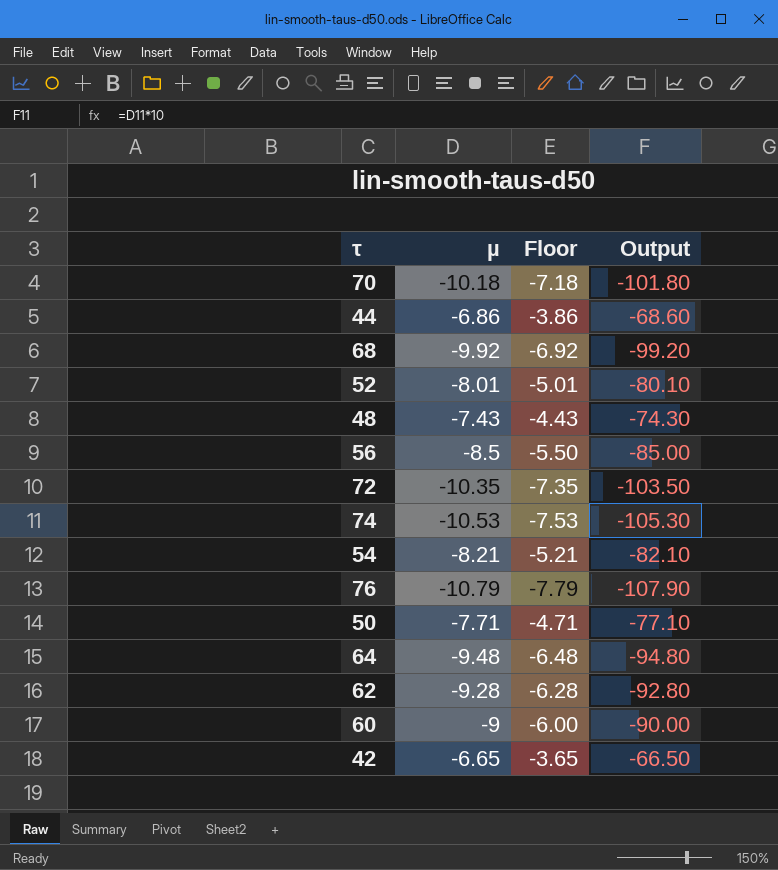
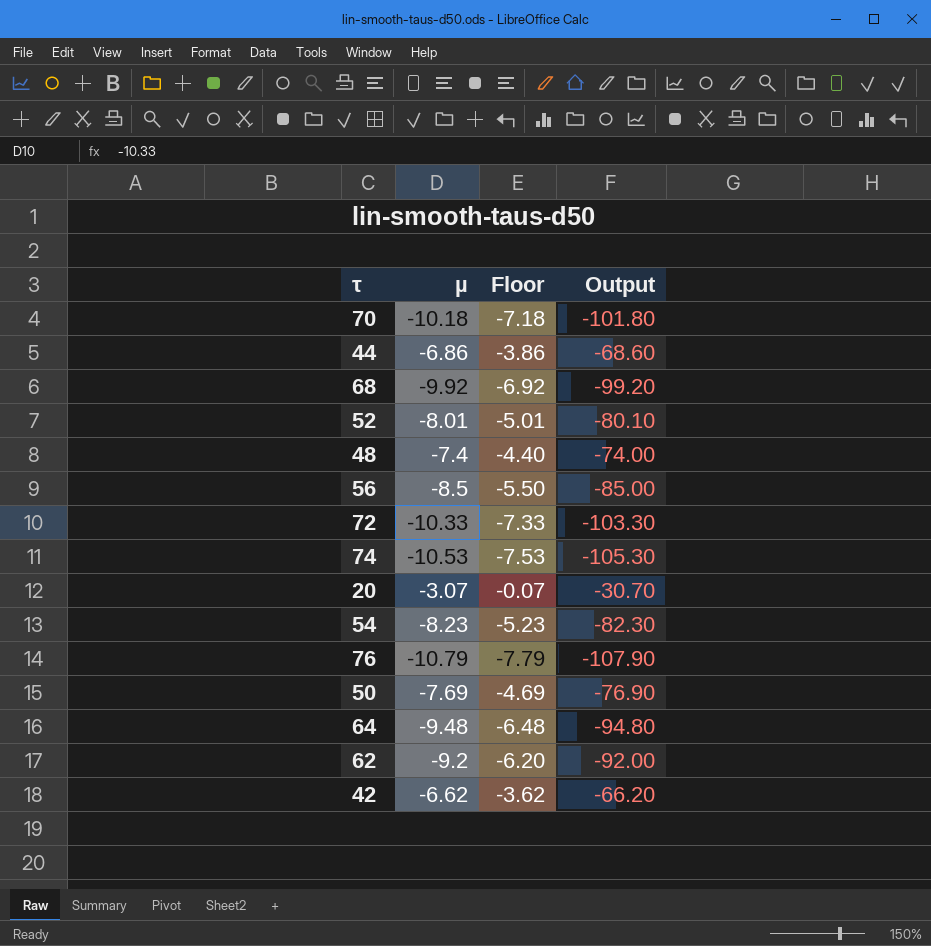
row 60: -9 | -6.00 | -90.00 -> none
48 | µ: -7.43 -> -7.4
48 | Floor: -4.43 -> -4.40
48 | Output: -74.30 -> -74.00
72 | µ: -10.35 -> -10.33
72 | Floor: -7.35 -> -7.33
72 | Output: -103.50 -> -103.30
row 20: none -> -3.07 | -0.07 | -30.70
54 | µ: -8.21 -> -8.23
54 | Floor: -5.21 -> -5.23
54 | Output: -82.10 -> -82.30
50 | µ: -7.71 -> -7.69
50 | Floor: -4.71 -> -4.69
50 | Output: -77.10 -> -76.90
62 | µ: -9.28 -> -9.2
62 | Floor: -6.28 -> -6.20
62 | Output: -92.80 -> -92.00
42 | µ: -6.65 -> -6.62
42 | Floor: -3.65 -> -3.62
42 | Output: -66.50 -> -66.20

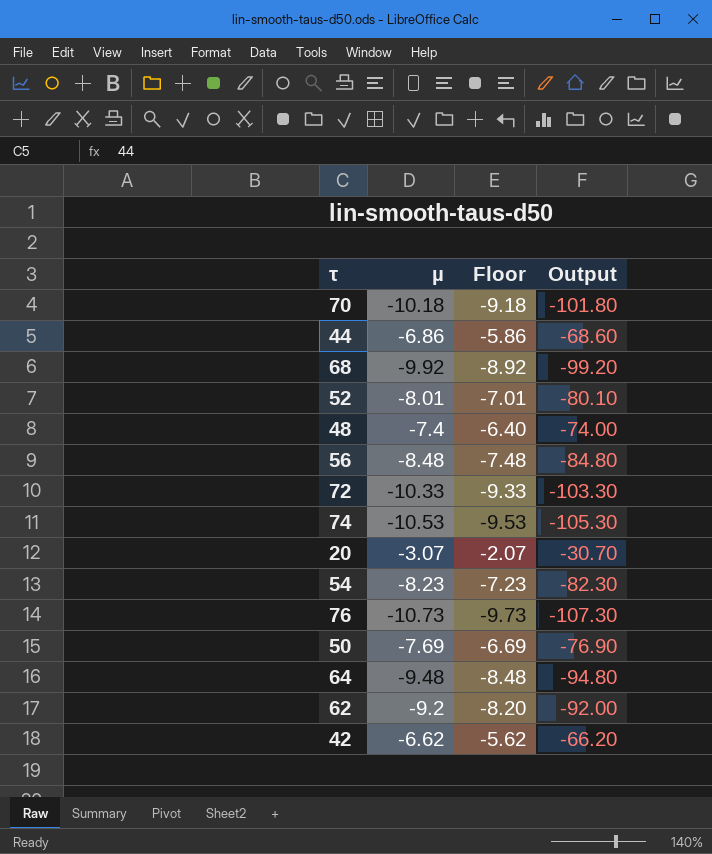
column Floor | formula: [µ] + 3 -> [µ] + 1
56 | µ: -8.5 -> -8.48
56 | Output: -85.00 -> -84.80
76 | µ: -10.79 -> -10.73
76 | Output: -107.90 -> -107.30

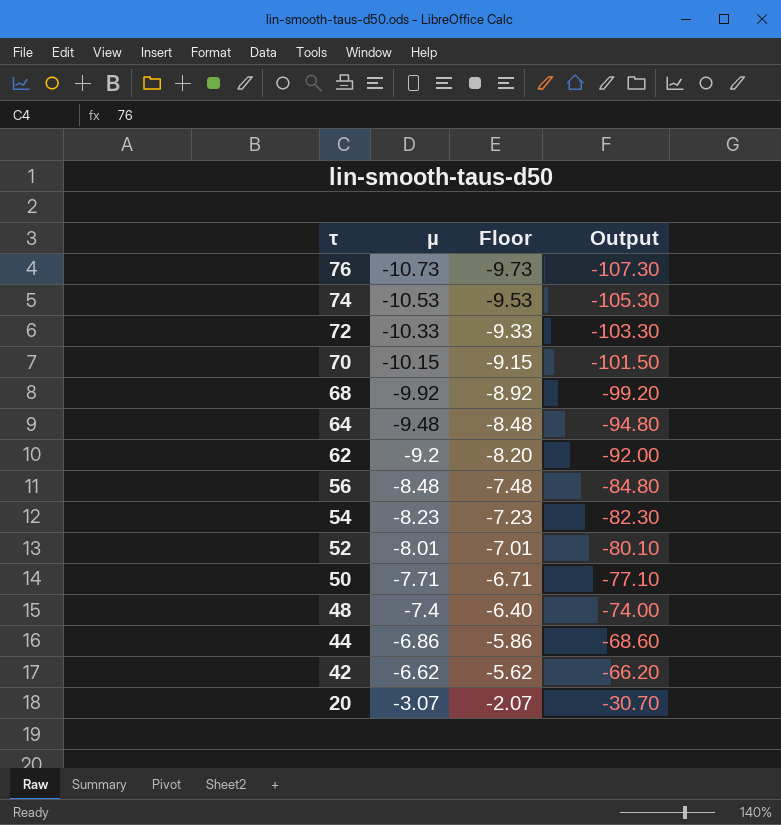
row order: none -> τ descending
70 | µ: -10.18 -> -10.15
70 | Floor: -9.18 -> -9.15
70 | Output: -101.80 -> -101.50
50 | µ: -7.69 -> -7.71
50 | Floor: -6.69 -> -6.71
50 | Output: -76.90 -> -77.10

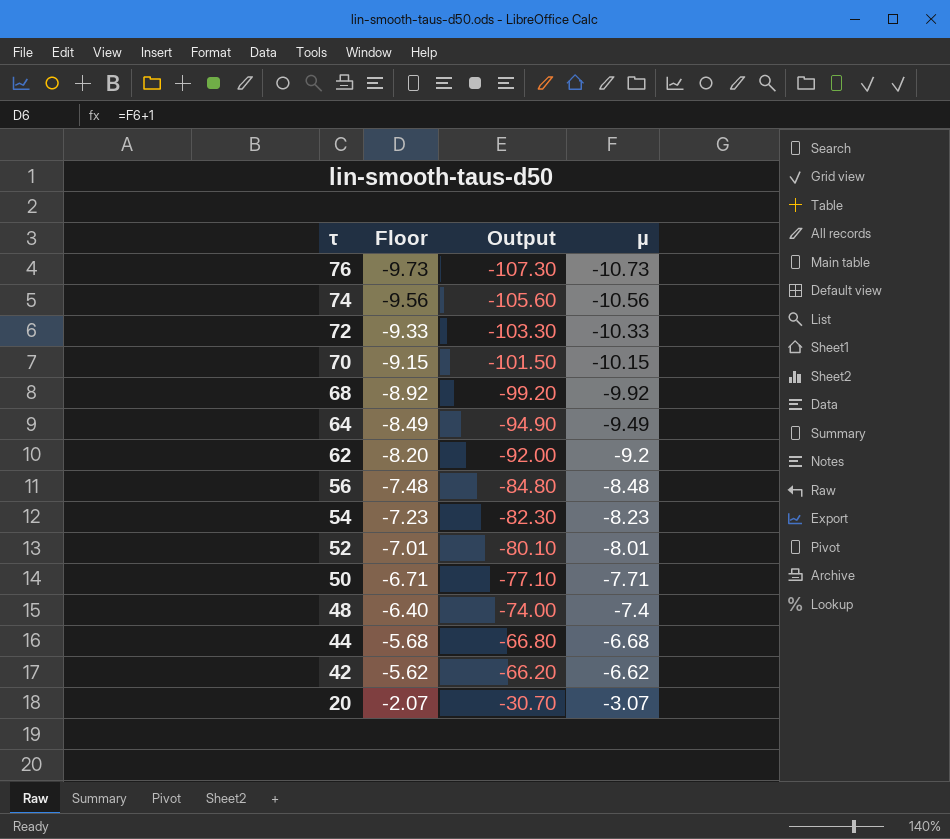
column µ | position: 2 -> 4
74 | Floor: -9.53 -> -9.56
74 | Output: -105.30 -> -105.60
74 | µ: -10.53 -> -10.56
64 | Floor: -8.48 -> -8.49
64 | Output: -94.80 -> -94.90
64 | µ: -9.48 -> -9.49
44 | Floor: -5.86 -> -5.68
44 | Output: -68.60 -> -66.80
44 | µ: -6.86 -> -6.68

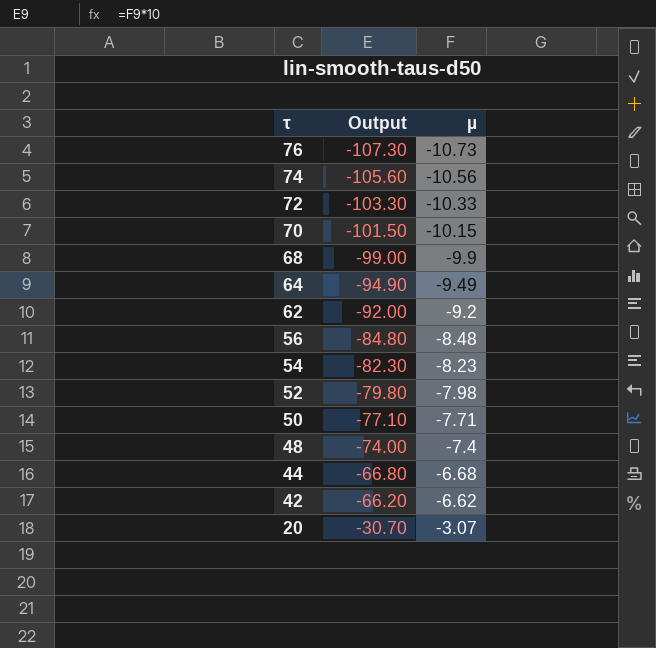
column Floor | formula: [µ] + 1 -> none
68 | Output: -99.20 -> -99.00
68 | µ: -9.92 -> -9.9
52 | Output: -80.10 -> -79.80
52 | µ: -8.01 -> -7.98

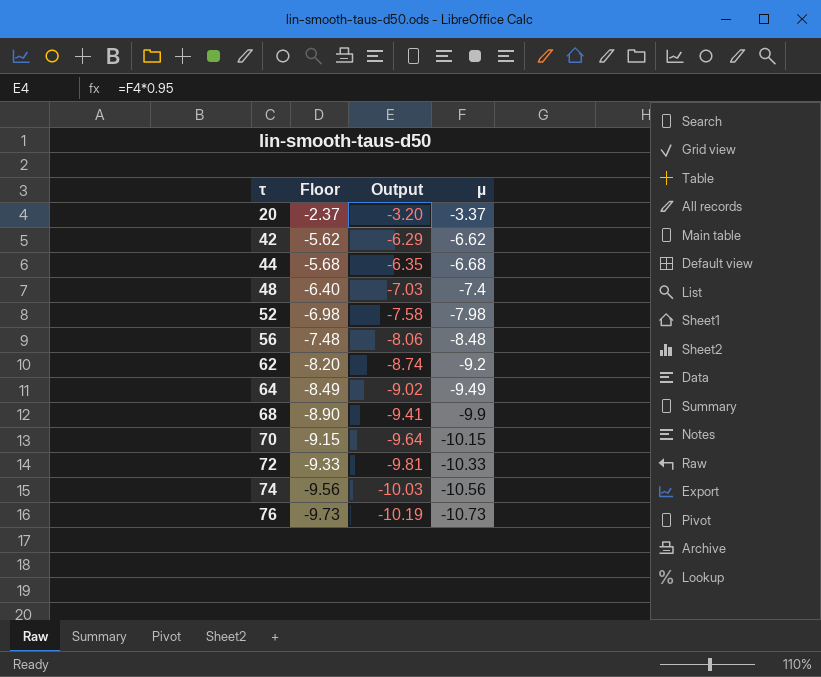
row order: τ descending -> τ ascending
column Floor | formula: none -> [µ] + 1
column Output | formula: [µ] * 10 -> [µ] * 0.95
row 54: -82.30 | -8.23 -> none
row 50: -77.10 | -7.71 -> none
20 | µ: -3.07 -> -3.37

